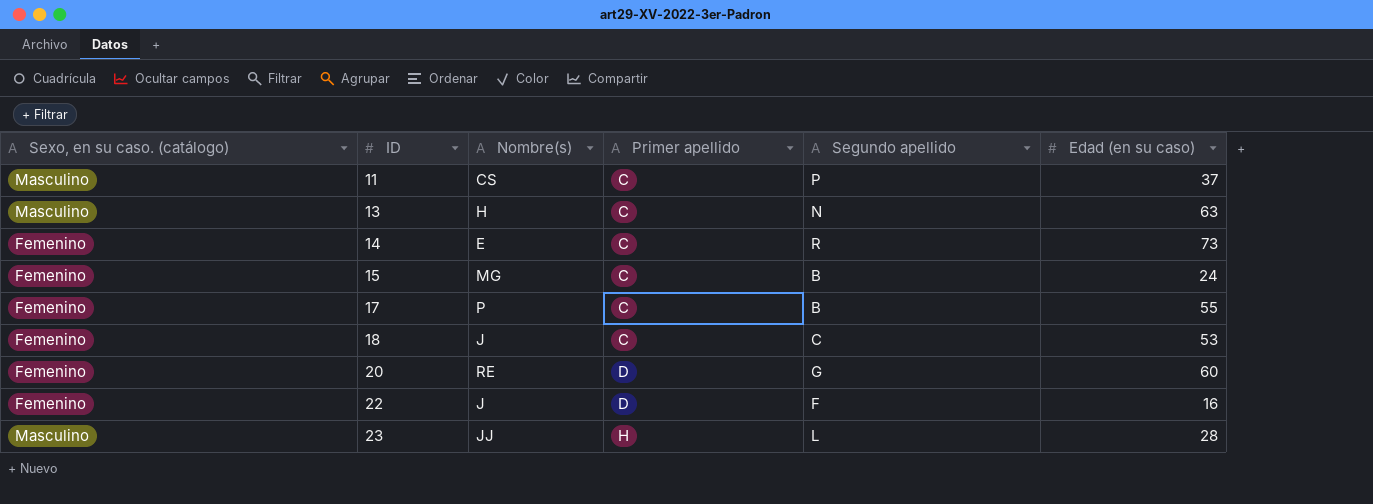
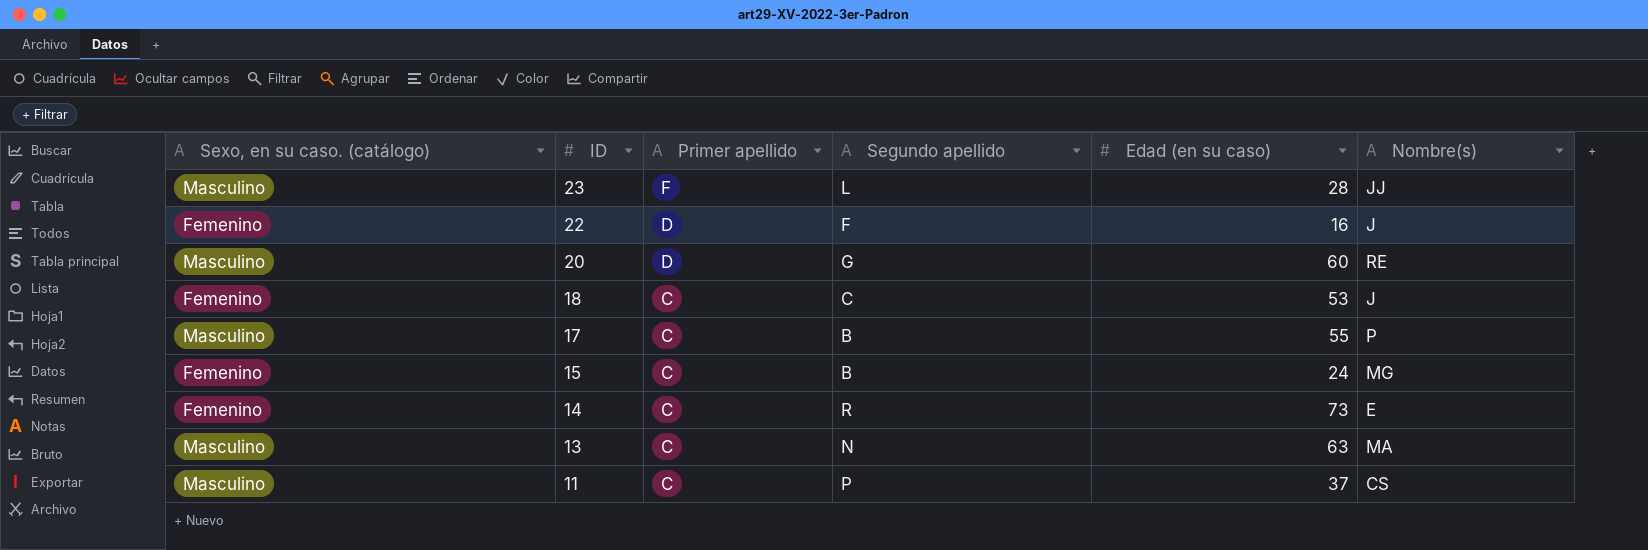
row order: ID ascending -> ID descending
column Nombre(s) | position: 3 -> 6
23 | Primer apellido: H -> F
20 | Sexo, en su caso. (catálogo): Femenino -> Masculino
17 | Sexo, en su caso. (catálogo): Femenino -> Masculino
13 | Nombre(s): H -> MA

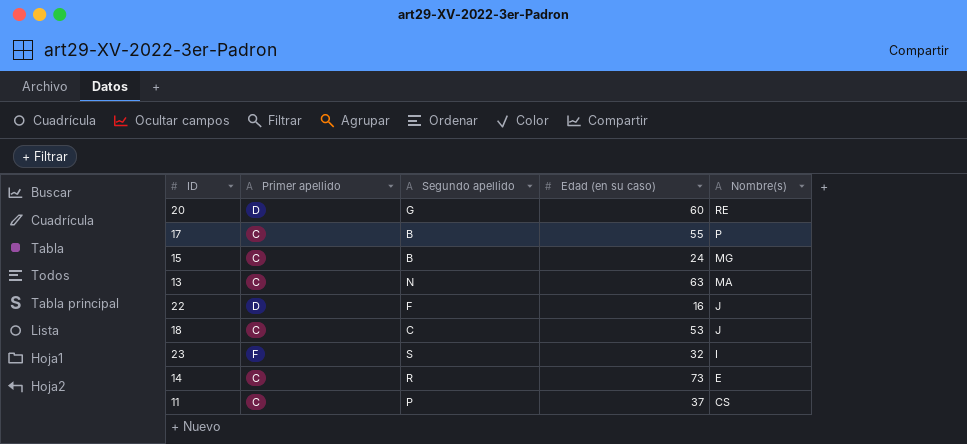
row order: ID descending -> Nombre(s) descending
column Sexo, en su caso. (catálogo) | position: 1 -> none
23 | Segundo apellido: L -> S
23 | Edad (en su caso): 28 -> 32
23 | Nombre(s): JJ -> I

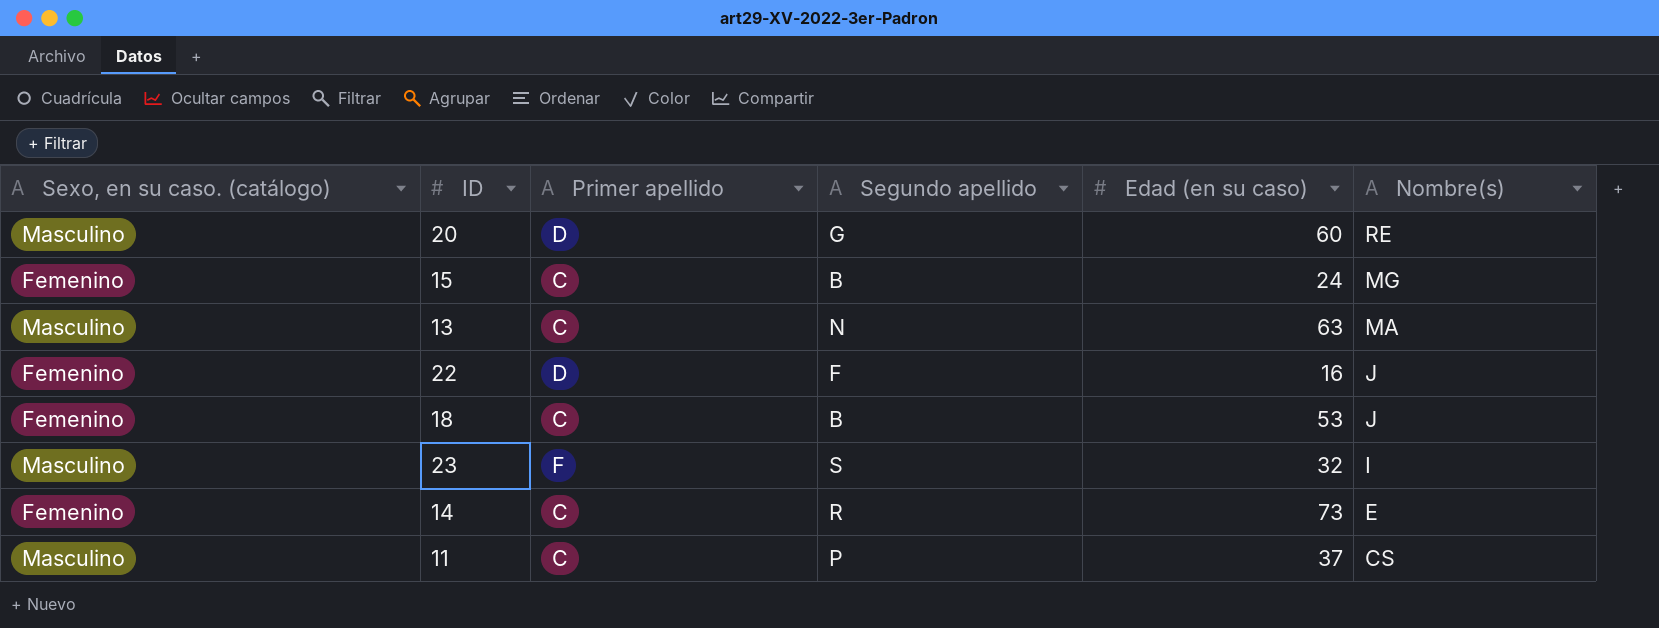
column Sexo, en su caso. (catálogo) | position: none -> 1
row 17: C | B | 55 | P -> none
18 | Segundo apellido: C -> B

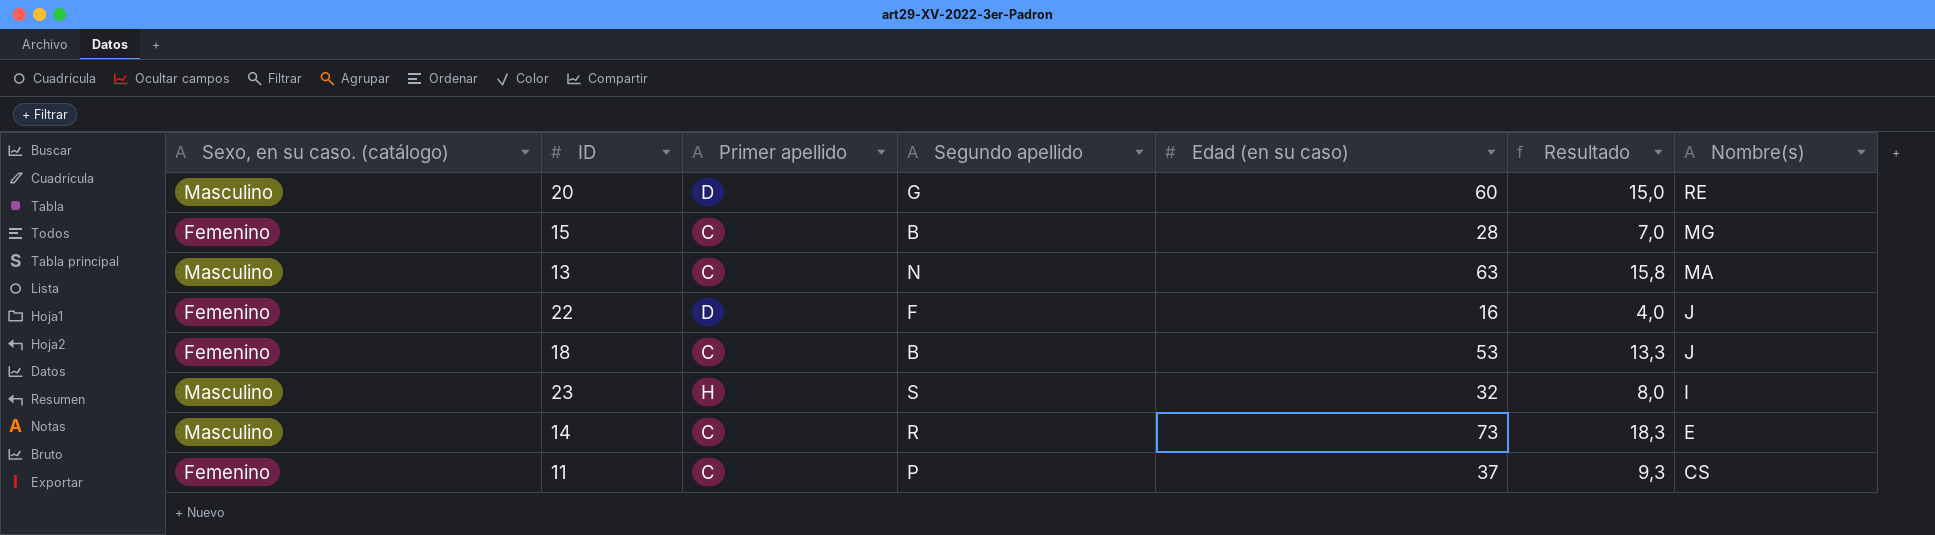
column Resultado | formula: none -> [Edad (en su caso)] * 0,25
15 | Edad (en su caso): 24 -> 28
23 | Primer apellido: F -> H
14 | Sexo, en su caso. (catálogo): Femenino -> Masculino
11 | Sexo, en su caso. (catálogo): Masculino -> Femenino

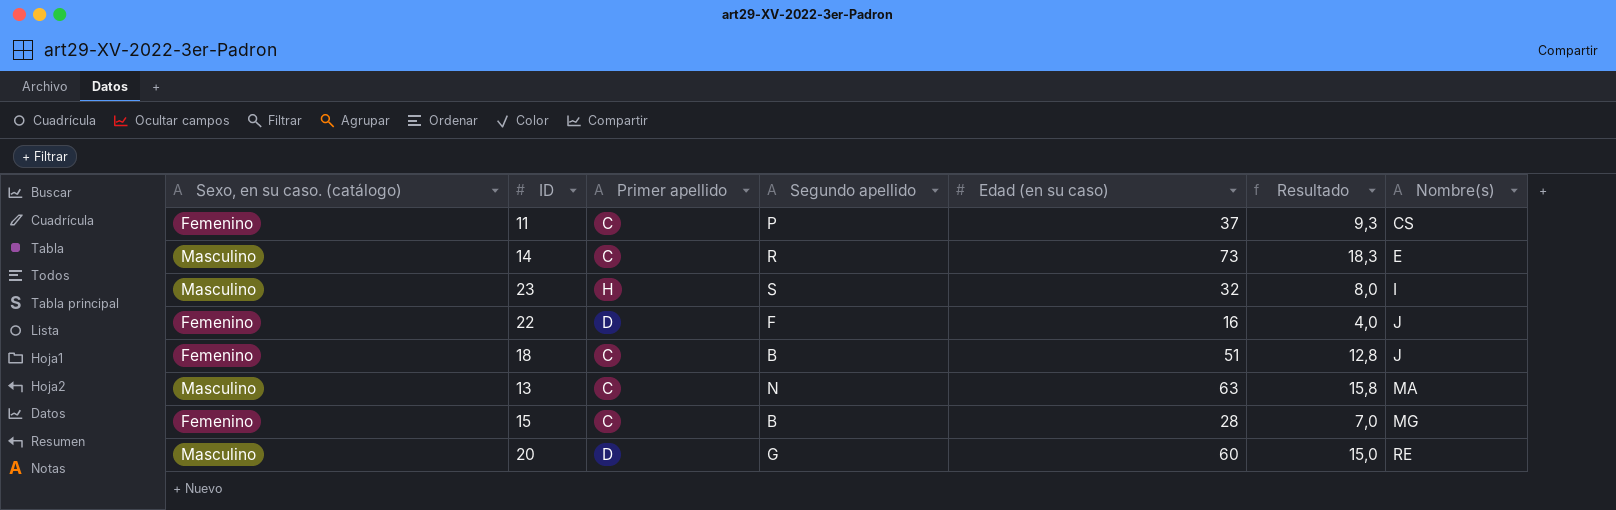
row order: Nombre(s) descending -> Nombre(s) ascending
18 | Edad (en su caso): 53 -> 51
18 | Resultado: 13,3 -> 12,8

